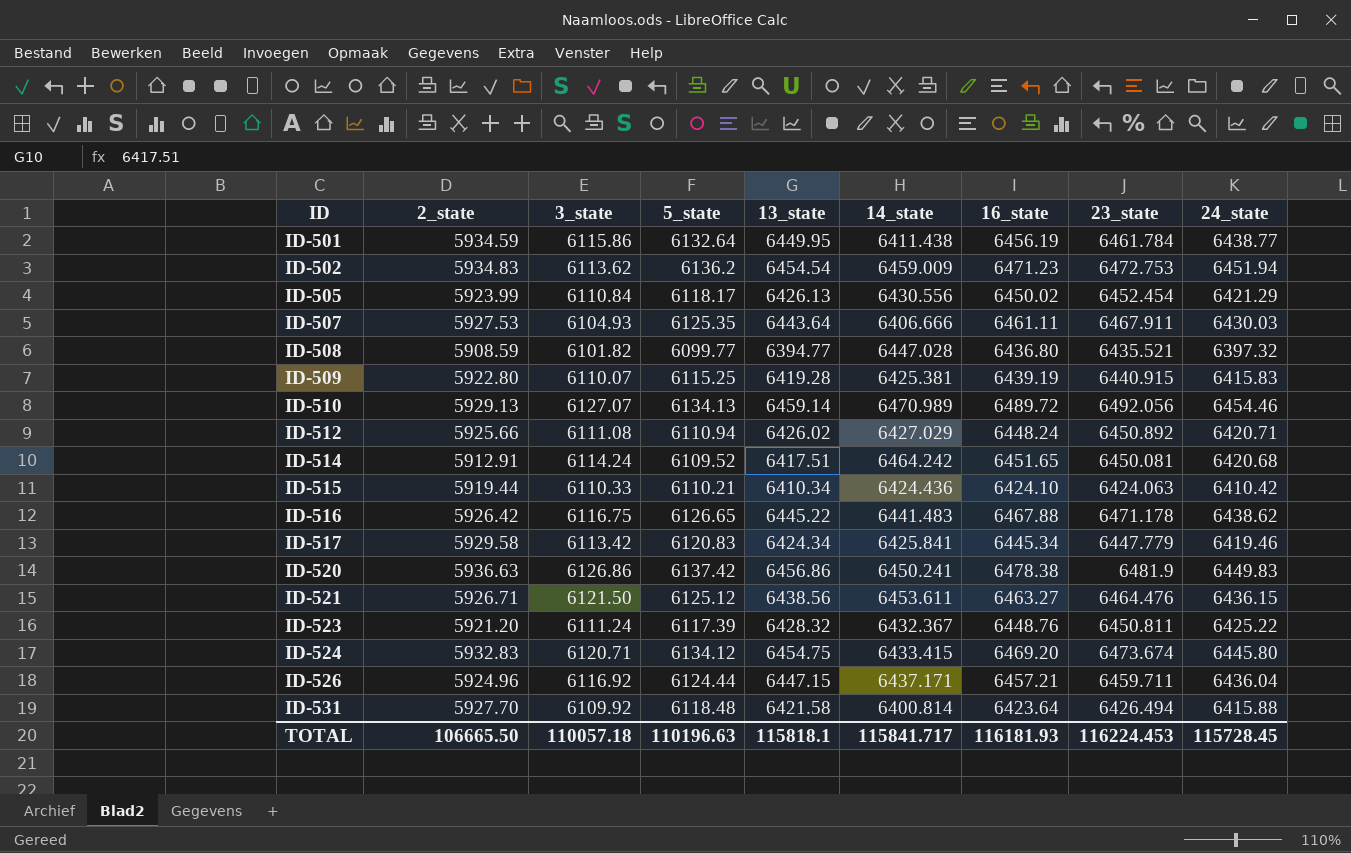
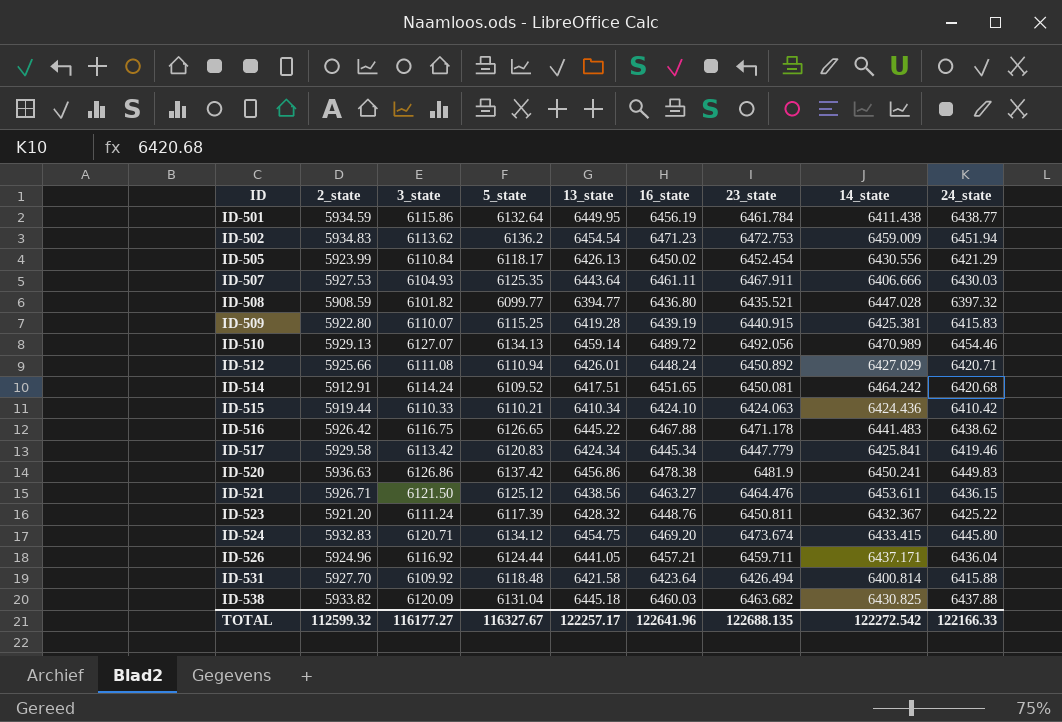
column 14_state | position: 6 -> 8
ID-512 | 13_state: 6426.02 -> 6426.01
ID-526 | 13_state: 6447.15 -> 6441.05
row ID-538: none -> 5933.82 | 6120.09 | 6131.04 | 6445.18 | 6460.03 | 6463.682 | 6430.825 | 6437.88
TOTAL | 2_state: 106665.50 -> 112599.32
TOTAL | 3_state: 110057.18 -> 116177.27
TOTAL | 5_state: 110196.63 -> 116327.67
TOTAL | 13_state: 115818.1 -> 122257.17
TOTAL | 16_state: 116181.93 -> 122641.96
TOTAL | 23_state: 116224.453 -> 122688.135
TOTAL | 14_state: 115841.717 -> 122272.542
TOTAL | 24_state: 115728.45 -> 122166.33

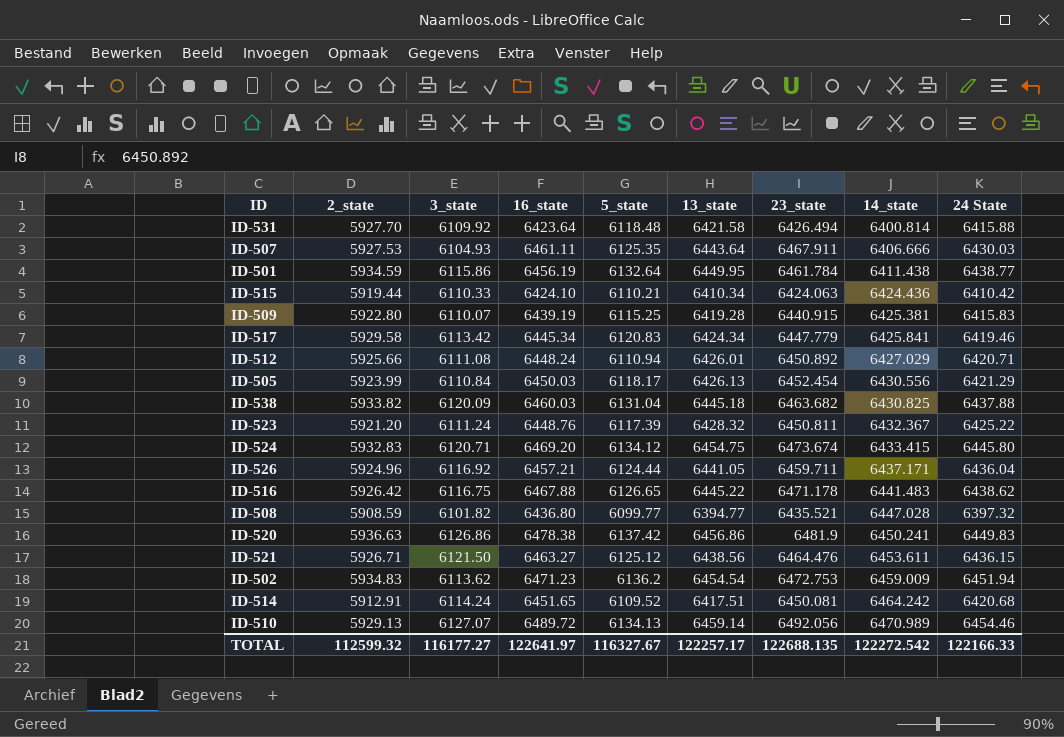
row order: ID ascending -> 14_state ascending
column 16_state | position: 6 -> 4
column name: 24_state -> 24 State
ID-505 | 16_state: 6450.02 -> 6450.03
TOTAL | 16_state: 122641.96 -> 122641.97

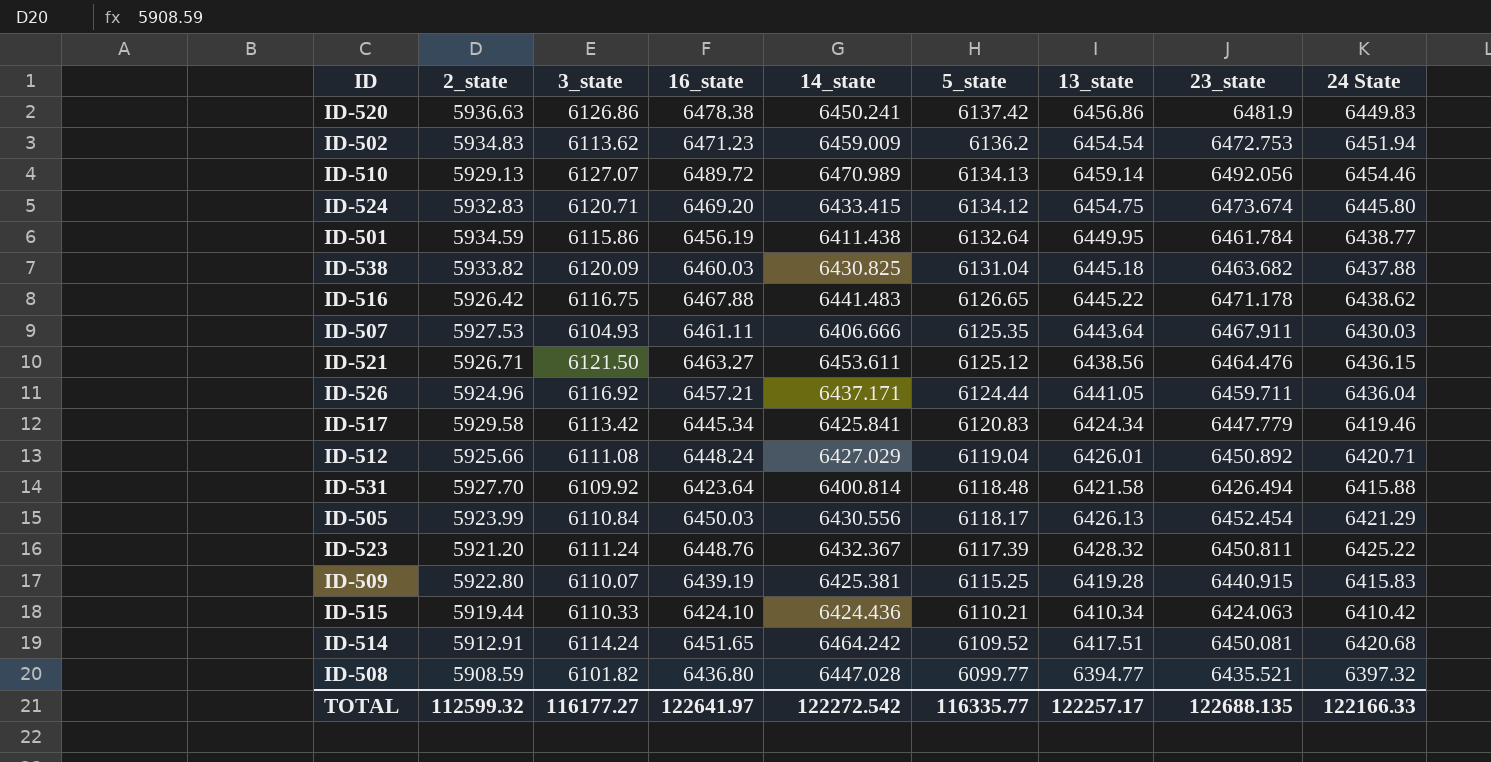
row order: 14_state ascending -> 5_state descending
column 14_state | position: 8 -> 5
ID-512 | 5_state: 6110.94 -> 6119.04
TOTAL | 5_state: 116327.67 -> 116335.77

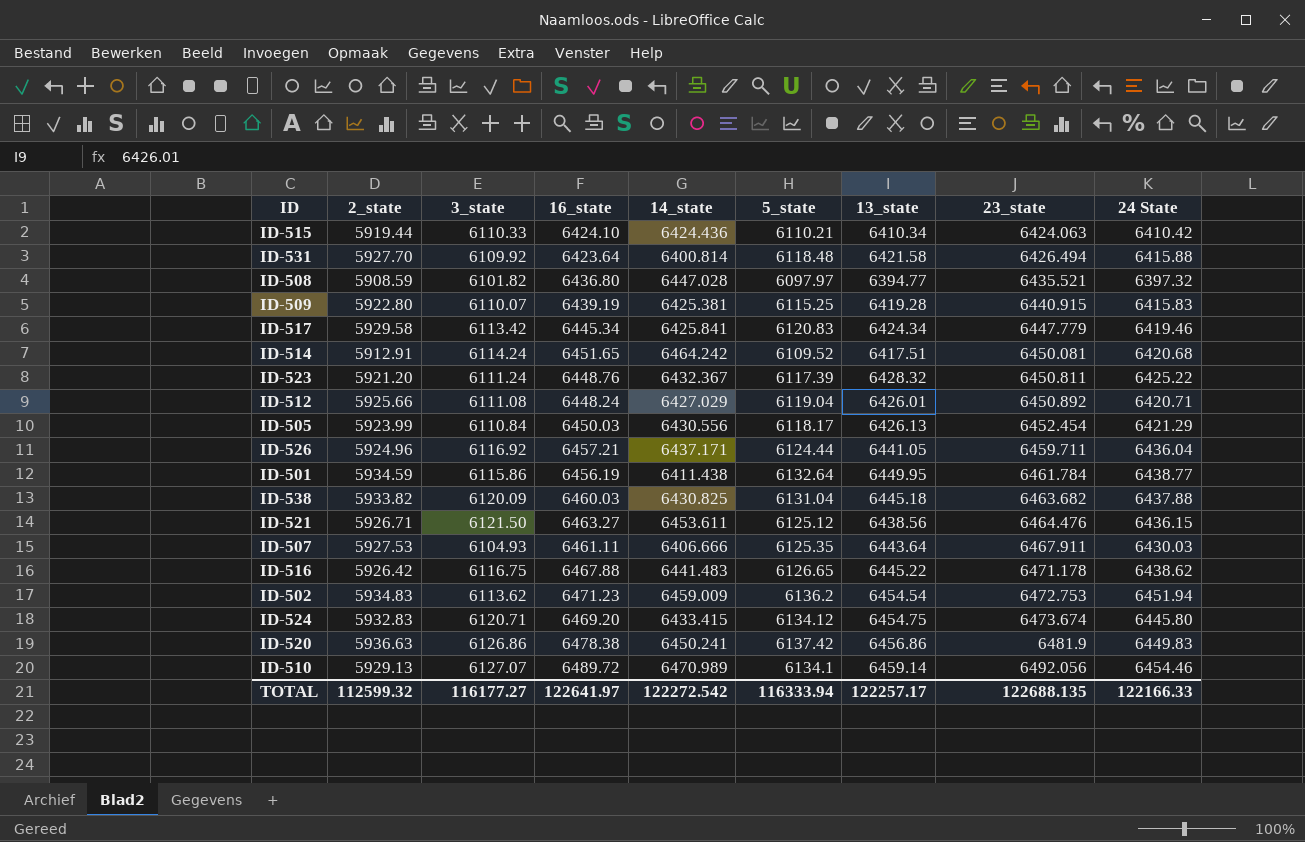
row order: 5_state descending -> 23_state ascending
ID-508 | 5_state: 6099.77 -> 6097.97
ID-510 | 5_state: 6134.13 -> 6134.1
TOTAL | 5_state: 116335.77 -> 116333.94

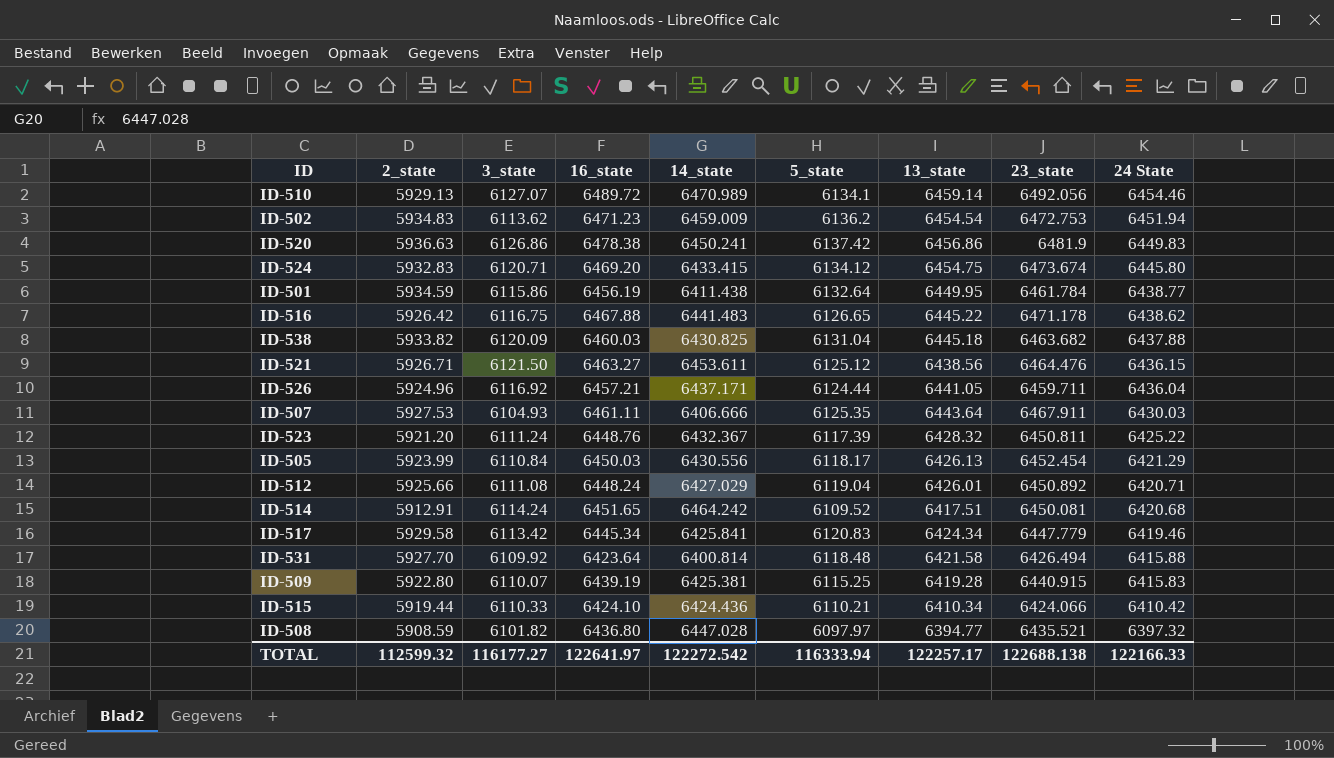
row order: 23_state ascending -> 24 State descending
ID-515 | 23_state: 6424.063 -> 6424.066
TOTAL | 23_state: 122688.135 -> 122688.138

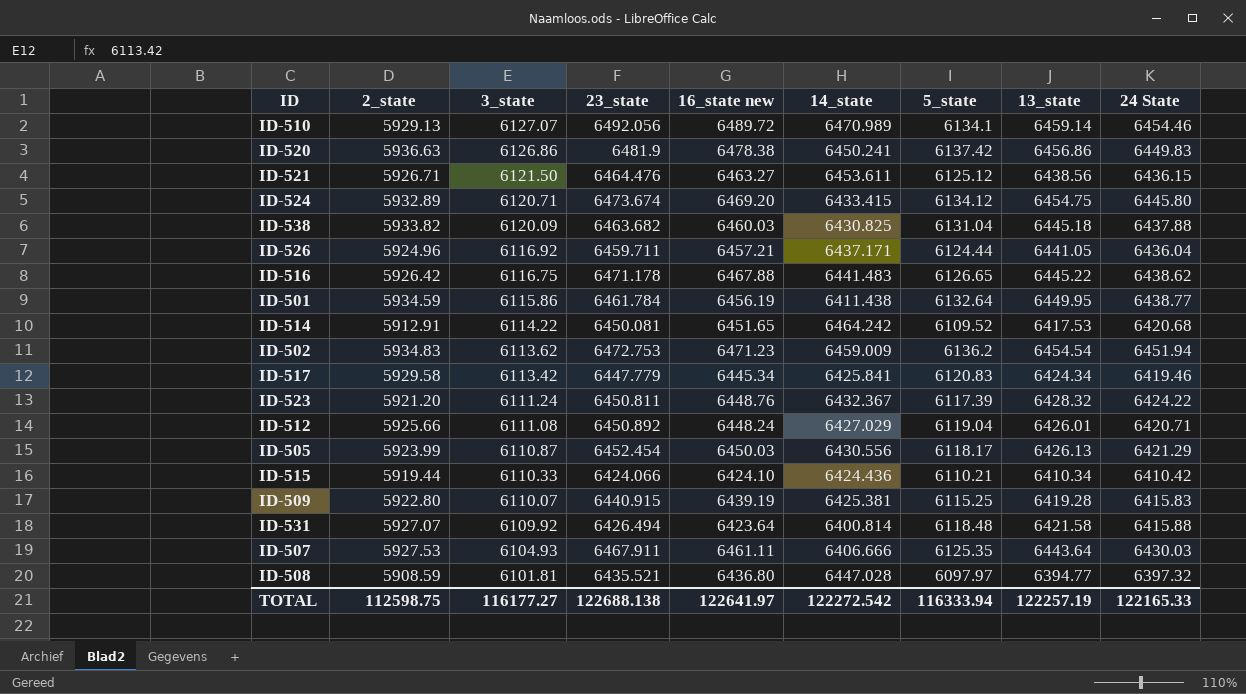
row order: 24 State descending -> 3_state descending
column 23_state | position: 8 -> 4
column name: 16_state -> 16_state new
ID-524 | 2_state: 5932.83 -> 5932.89
ID-514 | 3_state: 6114.24 -> 6114.22
ID-514 | 13_state: 6417.51 -> 6417.53
ID-523 | 24 State: 6425.22 -> 6424.22
ID-505 | 3_state: 6110.84 -> 6110.87
ID-531 | 2_state: 5927.70 -> 5927.07
ID-508 | 3_state: 6101.82 -> 6101.81
TOTAL | 2_state: 112599.32 -> 112598.75
TOTAL | 13_state: 122257.17 -> 122257.19
TOTAL | 24 State: 122166.33 -> 122165.33

